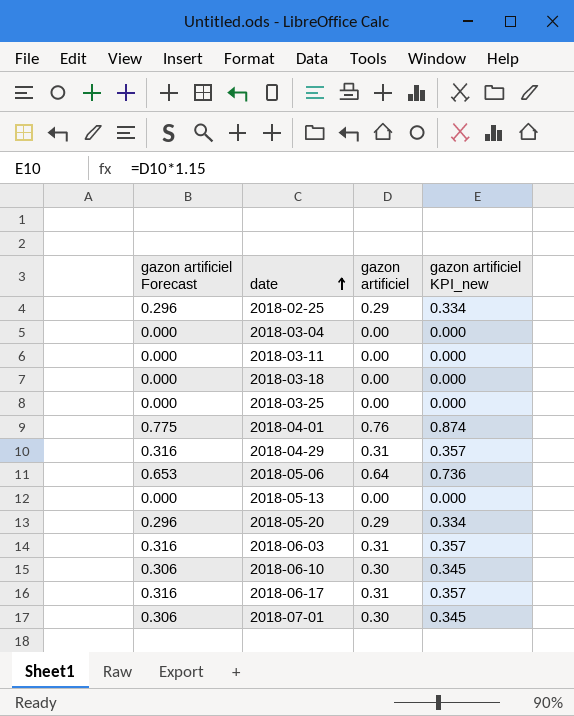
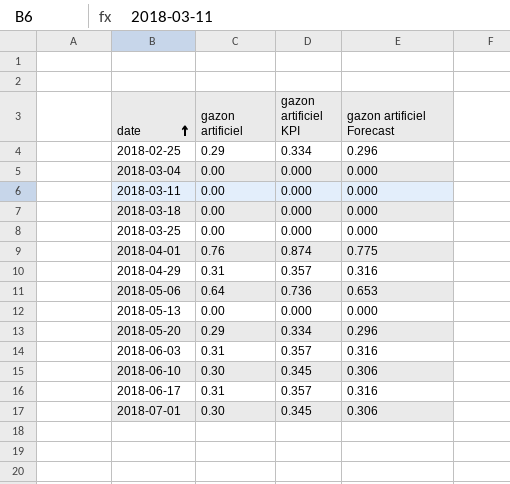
column name: gazon artificiel KPI_new -> gazon artificiel KPI
column gazon artificiel Forecast | position: 1 -> 4

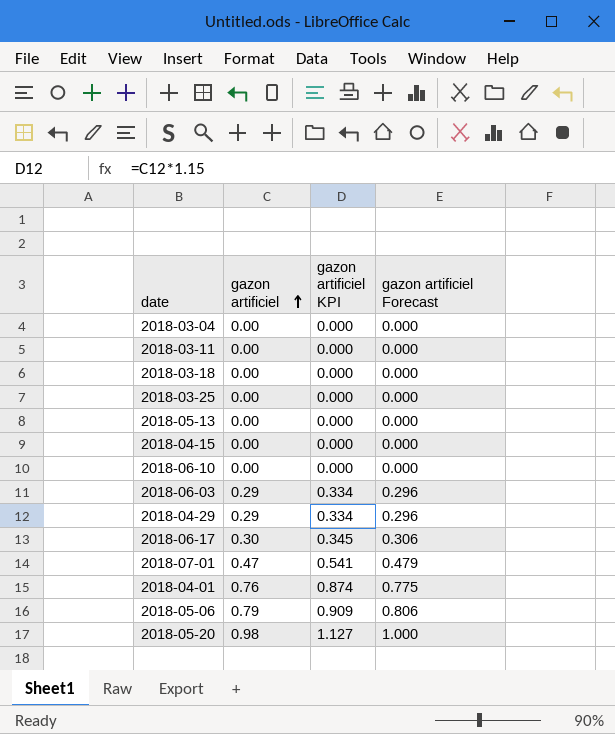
row order: date ascending -> gazon artificiel ascending
row 2018-02-25: 0.29 | 0.334 | 0.296 -> none
row 2018-04-15: none -> 0.00 | 0.000 | 0.000
2018-06-10 | gazon artificiel: 0.30 -> 0.00
2018-06-10 | gazon artificiel KPI: 0.345 -> 0.000
2018-06-10 | gazon artificiel Forecast: 0.306 -> 0.000
2018-06-03 | gazon artificiel: 0.31 -> 0.29
2018-06-03 | gazon artificiel KPI: 0.357 -> 0.334
2018-06-03 | gazon artificiel Forecast: 0.316 -> 0.296
2018-04-29 | gazon artificiel: 0.31 -> 0.29
2018-04-29 | gazon artificiel KPI: 0.357 -> 0.334
2018-04-29 | gazon artificiel Forecast: 0.316 -> 0.296
2018-06-17 | gazon artificiel: 0.31 -> 0.30
2018-06-17 | gazon artificiel KPI: 0.357 -> 0.345
2018-06-17 | gazon artificiel Forecast: 0.316 -> 0.306
2018-07-01 | gazon artificiel: 0.30 -> 0.47
2018-07-01 | gazon artificiel KPI: 0.345 -> 0.541
2018-07-01 | gazon artificiel Forecast: 0.306 -> 0.479
2018-05-06 | gazon artificiel: 0.64 -> 0.79
2018-05-06 | gazon artificiel KPI: 0.736 -> 0.909
2018-05-06 | gazon artificiel Forecast: 0.653 -> 0.806
2018-05-20 | gazon artificiel: 0.29 -> 0.98
2018-05-20 | gazon artificiel KPI: 0.334 -> 1.127
2018-05-20 | gazon artificiel Forecast: 0.296 -> 1.000

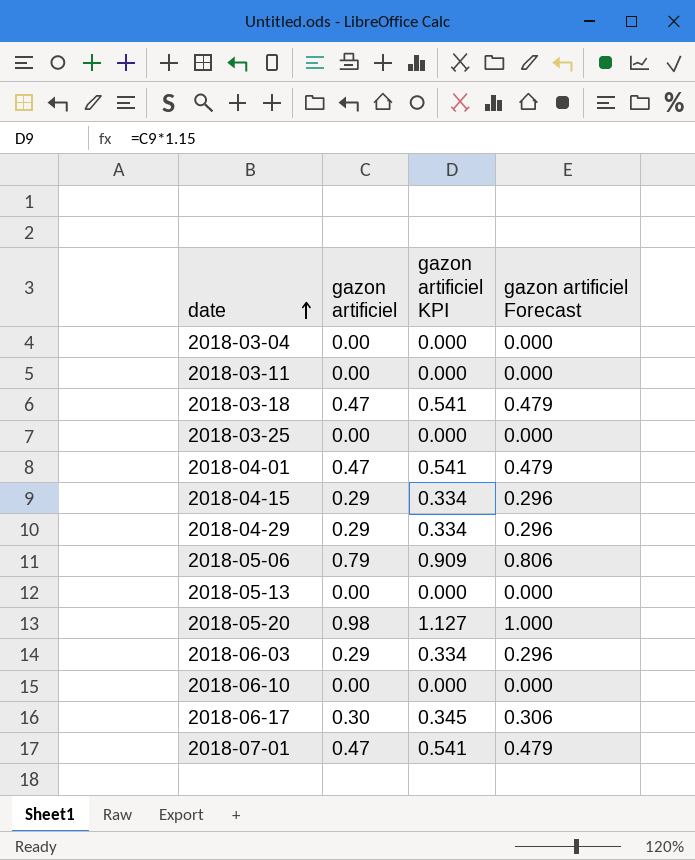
row order: gazon artificiel ascending -> date ascending
2018-03-18 | gazon artificiel: 0.00 -> 0.47
2018-03-18 | gazon artificiel KPI: 0.000 -> 0.541
2018-03-18 | gazon artificiel Forecast: 0.000 -> 0.479
2018-04-01 | gazon artificiel: 0.76 -> 0.47
2018-04-01 | gazon artificiel KPI: 0.874 -> 0.541
2018-04-01 | gazon artificiel Forecast: 0.775 -> 0.479
2018-04-15 | gazon artificiel: 0.00 -> 0.29
2018-04-15 | gazon artificiel KPI: 0.000 -> 0.334
2018-04-15 | gazon artificiel Forecast: 0.000 -> 0.296

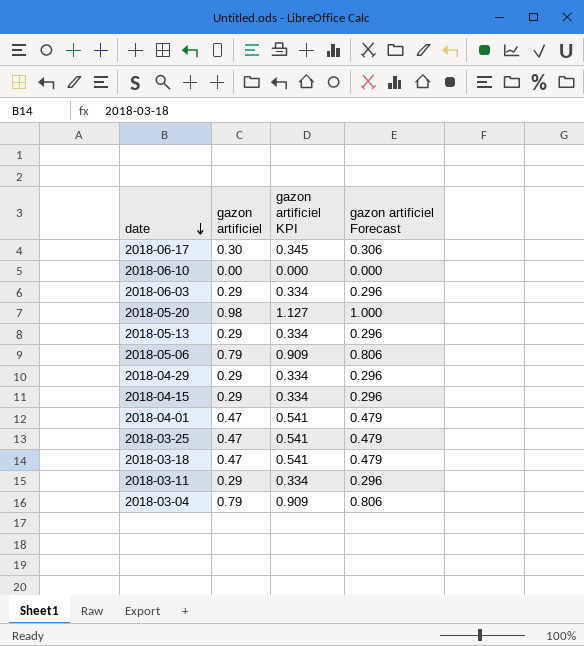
row order: date ascending -> date descending
row 2018-07-01: 0.47 | 0.541 | 0.479 -> none
2018-05-13 | gazon artificiel: 0.00 -> 0.29
2018-05-13 | gazon artificiel KPI: 0.000 -> 0.334
2018-05-13 | gazon artificiel Forecast: 0.000 -> 0.296
2018-03-25 | gazon artificiel: 0.00 -> 0.47
2018-03-25 | gazon artificiel KPI: 0.000 -> 0.541
2018-03-25 | gazon artificiel Forecast: 0.000 -> 0.479
2018-03-11 | gazon artificiel: 0.00 -> 0.29
2018-03-11 | gazon artificiel KPI: 0.000 -> 0.334
2018-03-11 | gazon artificiel Forecast: 0.000 -> 0.296
2018-03-04 | gazon artificiel: 0.00 -> 0.79
2018-03-04 | gazon artificiel KPI: 0.000 -> 0.909
2018-03-04 | gazon artificiel Forecast: 0.000 -> 0.806

